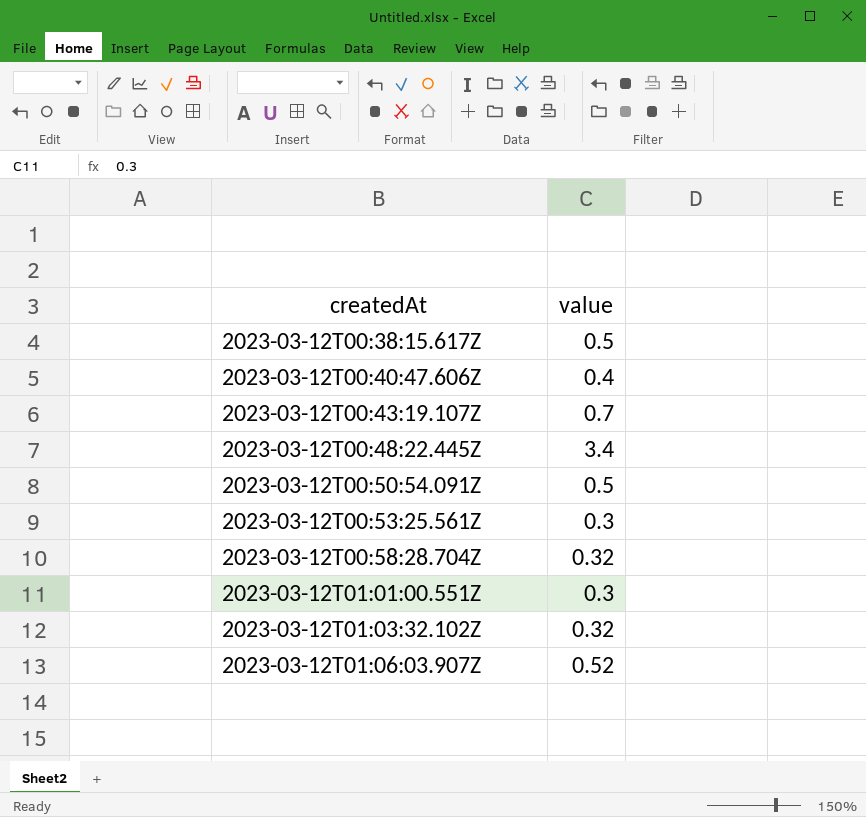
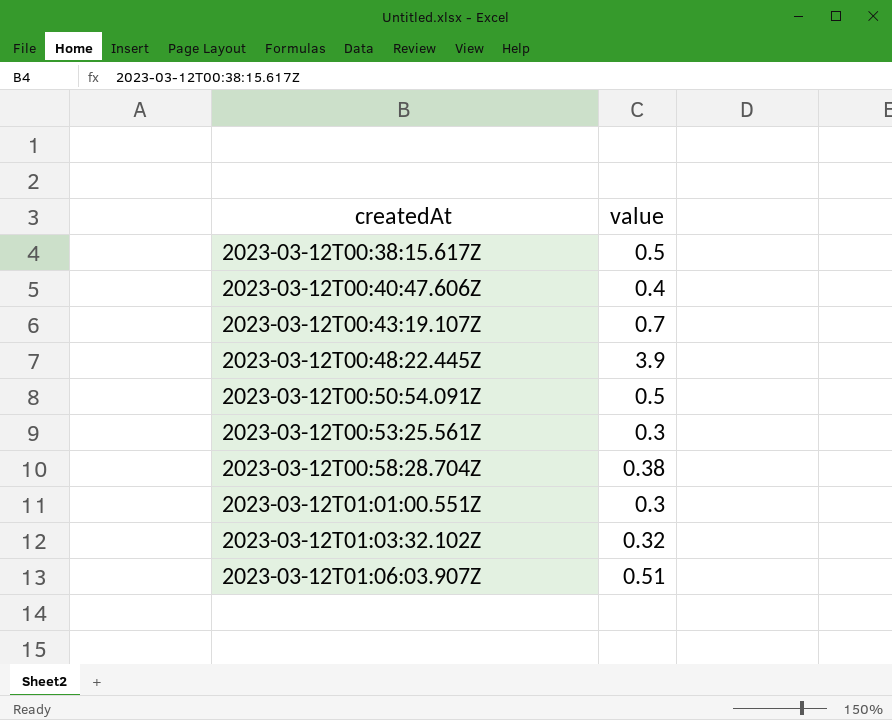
2023-03-12T00:48:22.445Z | value: 3.4 -> 3.9
2023-03-12T00:58:28.704Z | value: 0.32 -> 0.38
2023-03-12T01:06:03.907Z | value: 0.52 -> 0.51

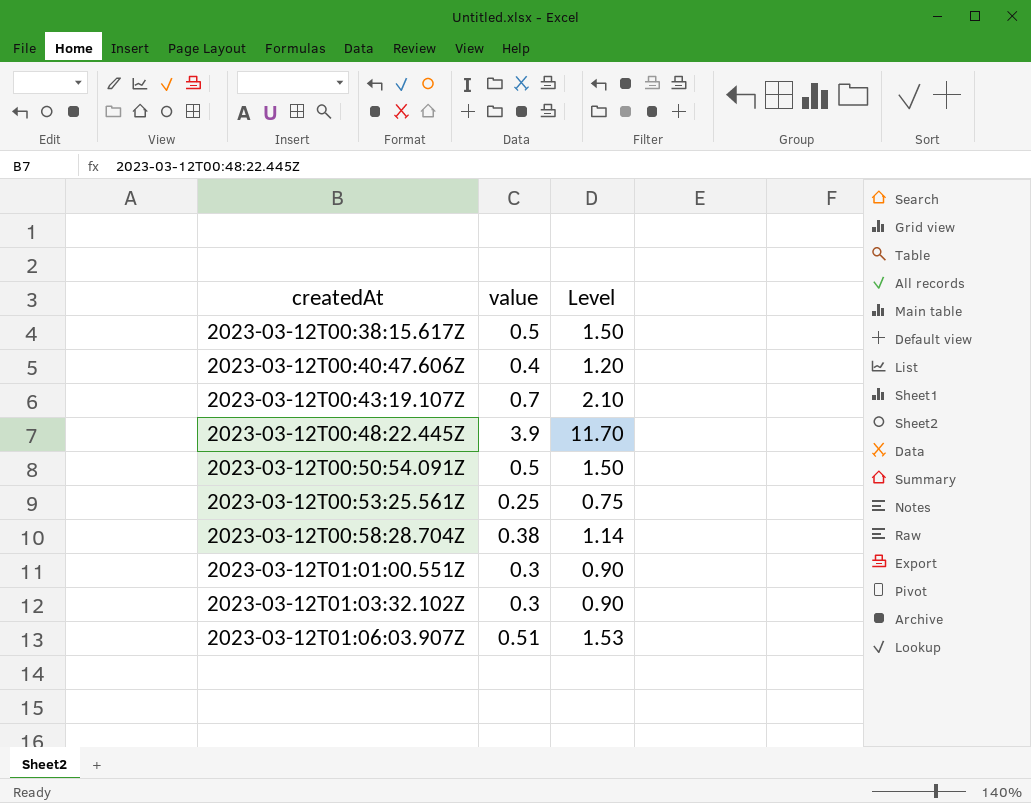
column Level | formula: none -> [value] * 3
2023-03-12T00:53:25.561Z | value: 0.3 -> 0.25
2023-03-12T01:03:32.102Z | value: 0.32 -> 0.3

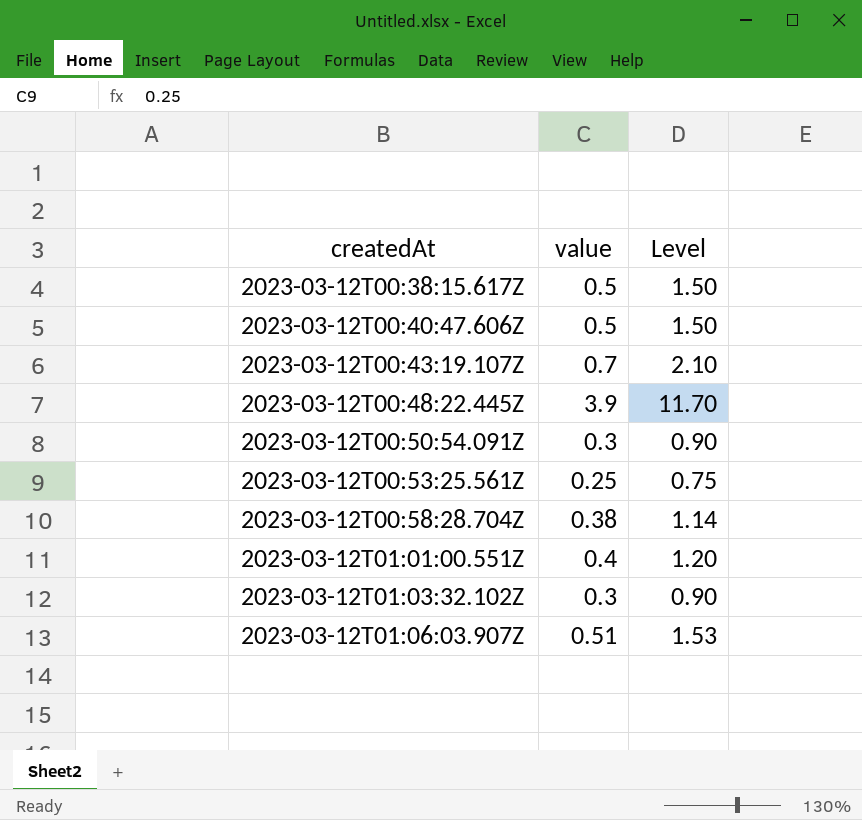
2023-03-12T00:40:47.606Z | value: 0.4 -> 0.5
2023-03-12T00:40:47.606Z | Level: 1.20 -> 1.50
2023-03-12T00:50:54.091Z | value: 0.5 -> 0.3
2023-03-12T00:50:54.091Z | Level: 1.50 -> 0.90
2023-03-12T01:01:00.551Z | value: 0.3 -> 0.4
2023-03-12T01:01:00.551Z | Level: 0.90 -> 1.20

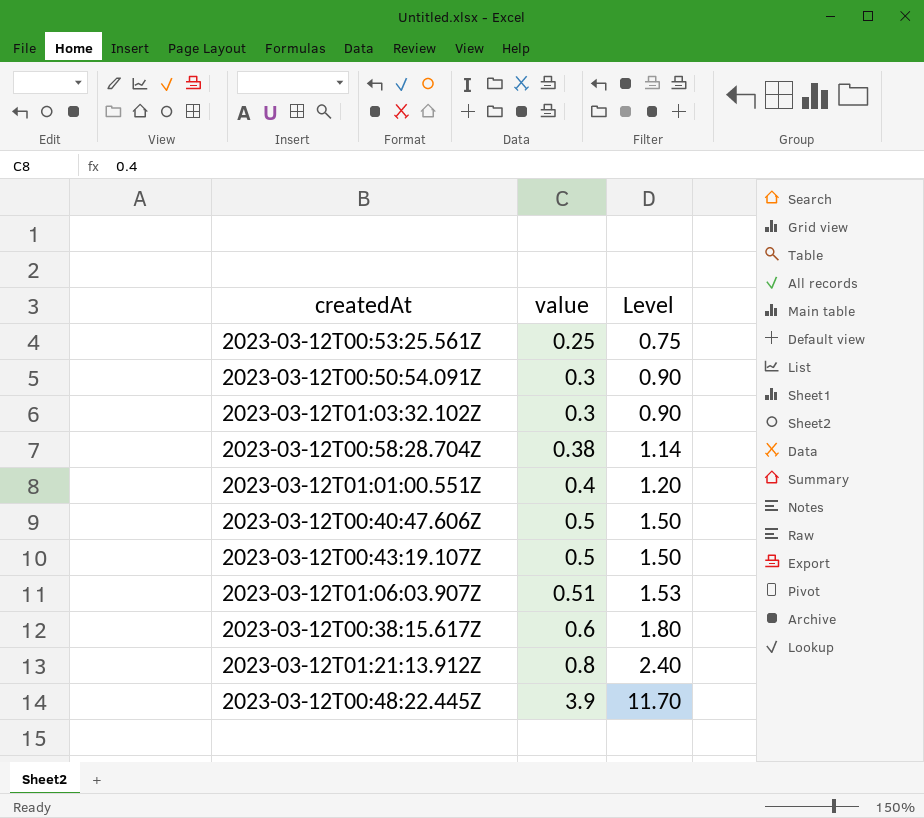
row order: createdAt ascending -> value ascending
2023-03-12T00:43:19.107Z | value: 0.7 -> 0.5
2023-03-12T00:43:19.107Z | Level: 2.10 -> 1.50
2023-03-12T00:38:15.617Z | value: 0.5 -> 0.6
2023-03-12T00:38:15.617Z | Level: 1.50 -> 1.80
row 2023-03-12T01:21:13.912Z: none -> 0.8 | 2.40

